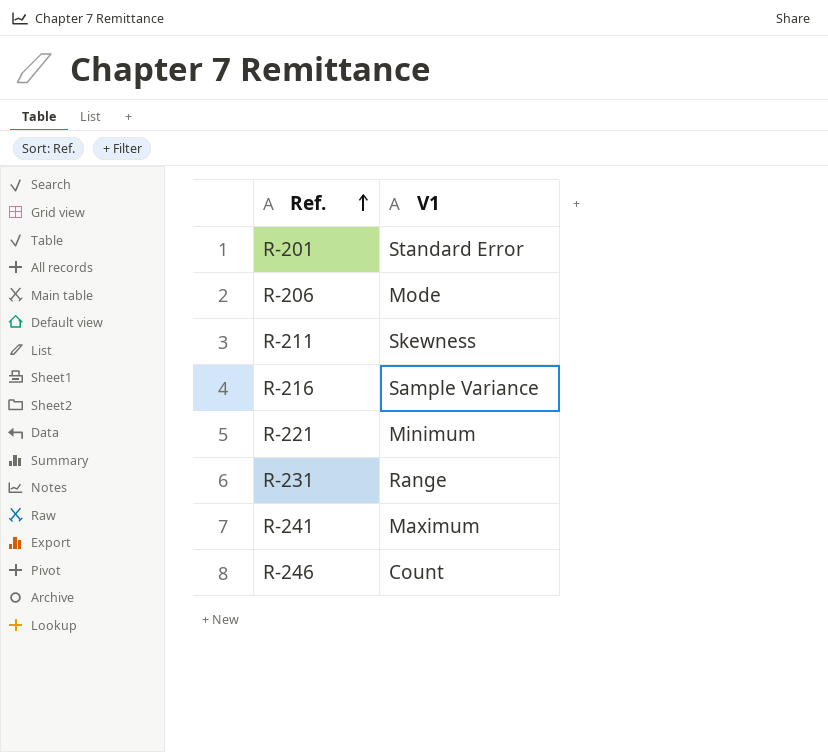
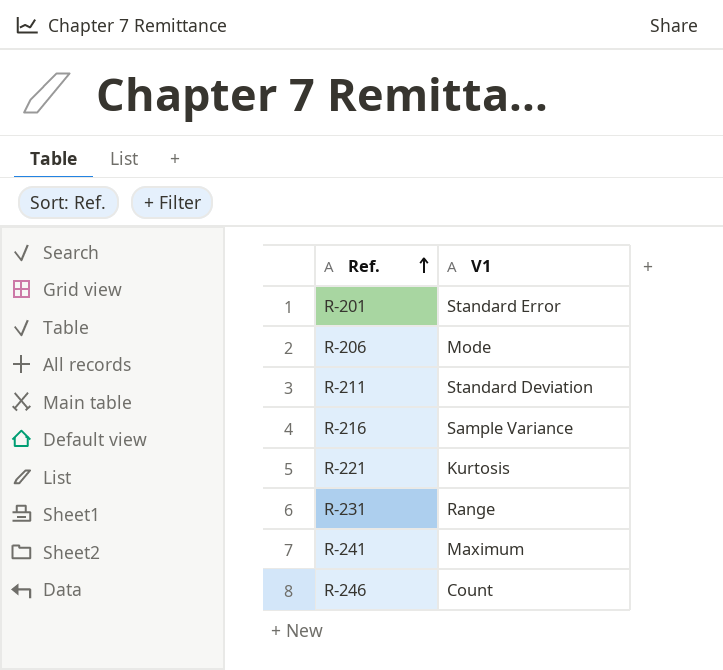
R-211 | V1: Skewness -> Standard Deviation
R-221 | V1: Minimum -> Kurtosis

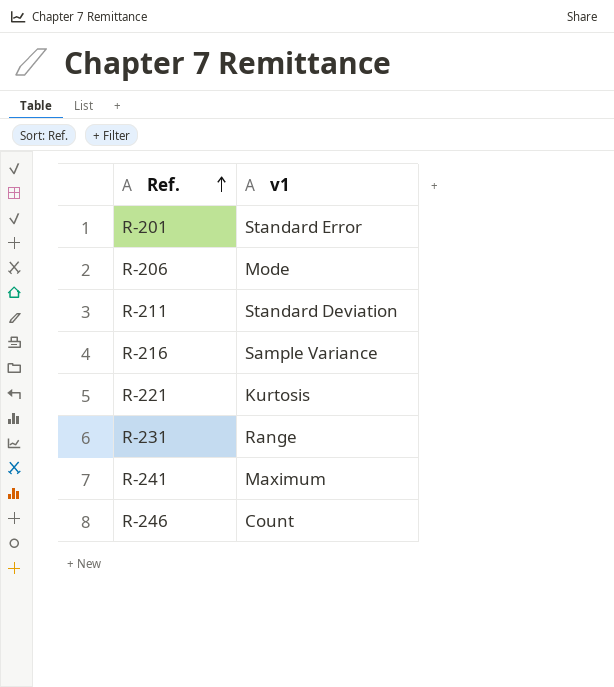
column name: V1 -> v1

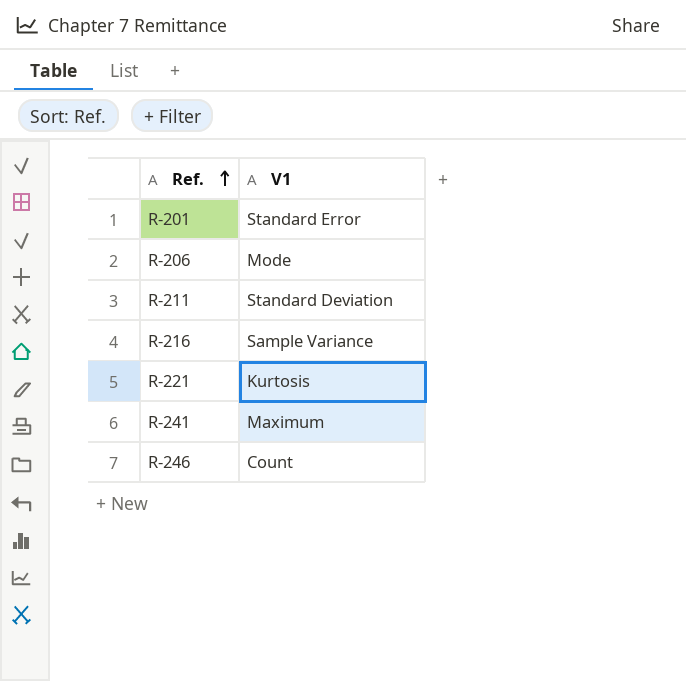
column name: v1 -> V1
row R-231: Range -> none

